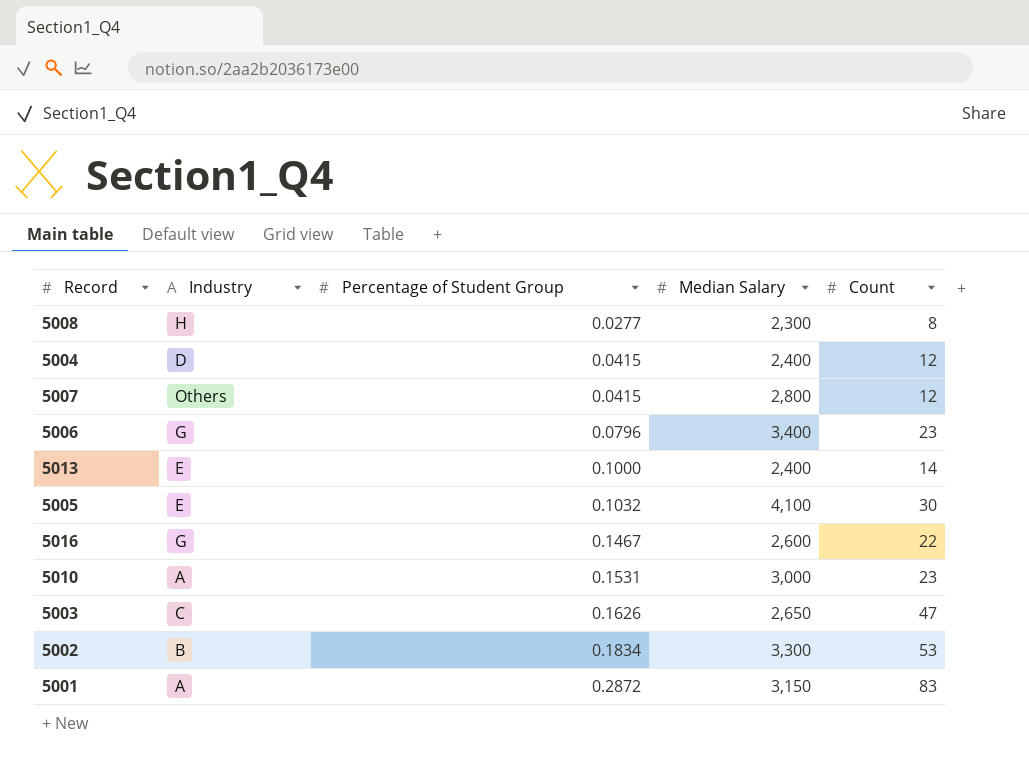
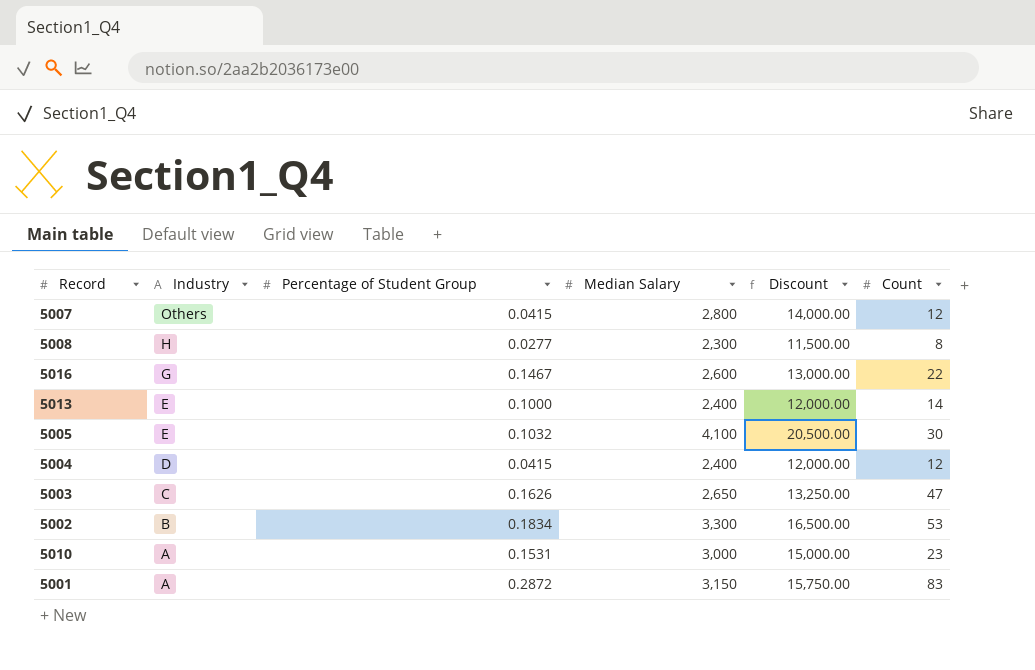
row order: Percentage of Student Group ascending -> Industry descending
column Discount | formula: none -> [Median Salary] * 5
row 5006: G | 0.0796 | 3,400 | 23 -> none

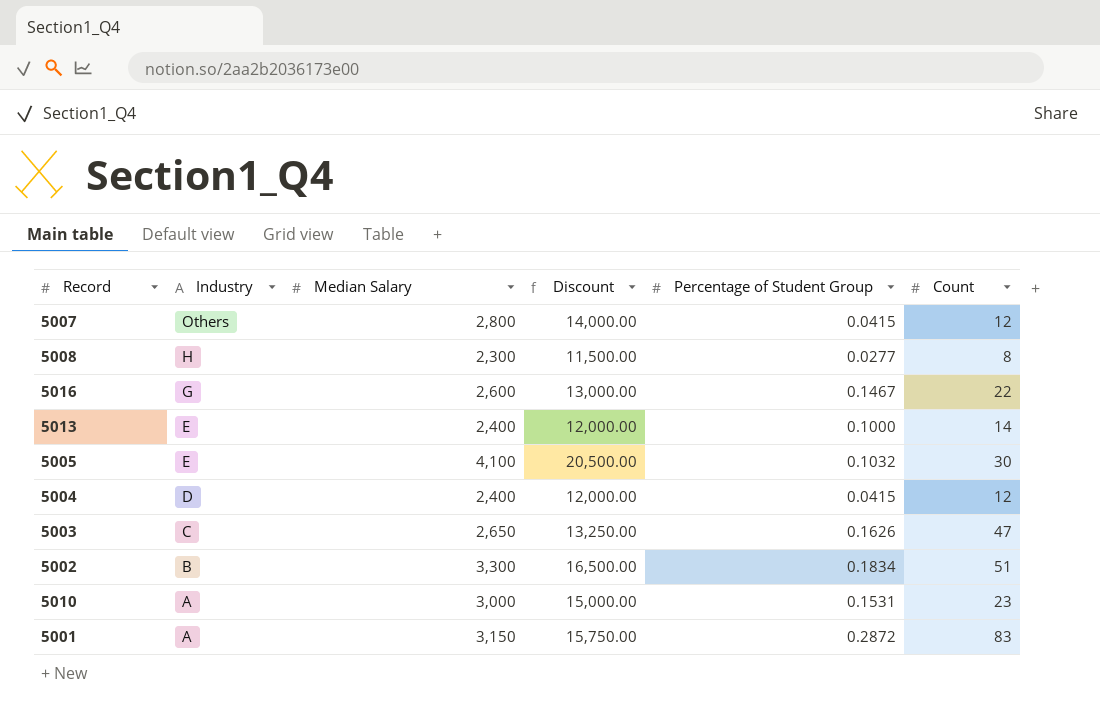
column Percentage of Student Group | position: 3 -> 5
5002 | Count: 53 -> 51

